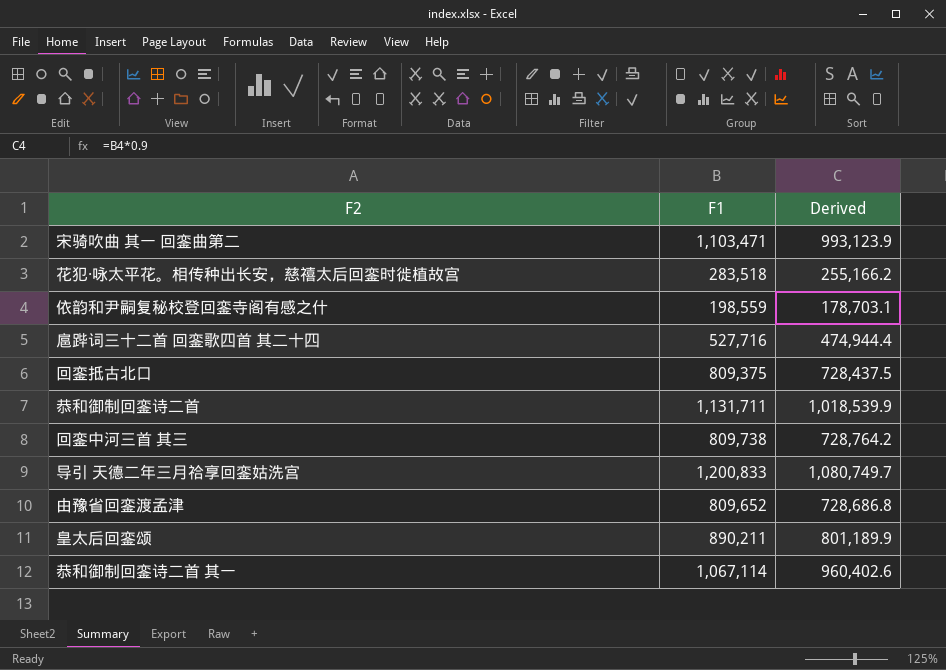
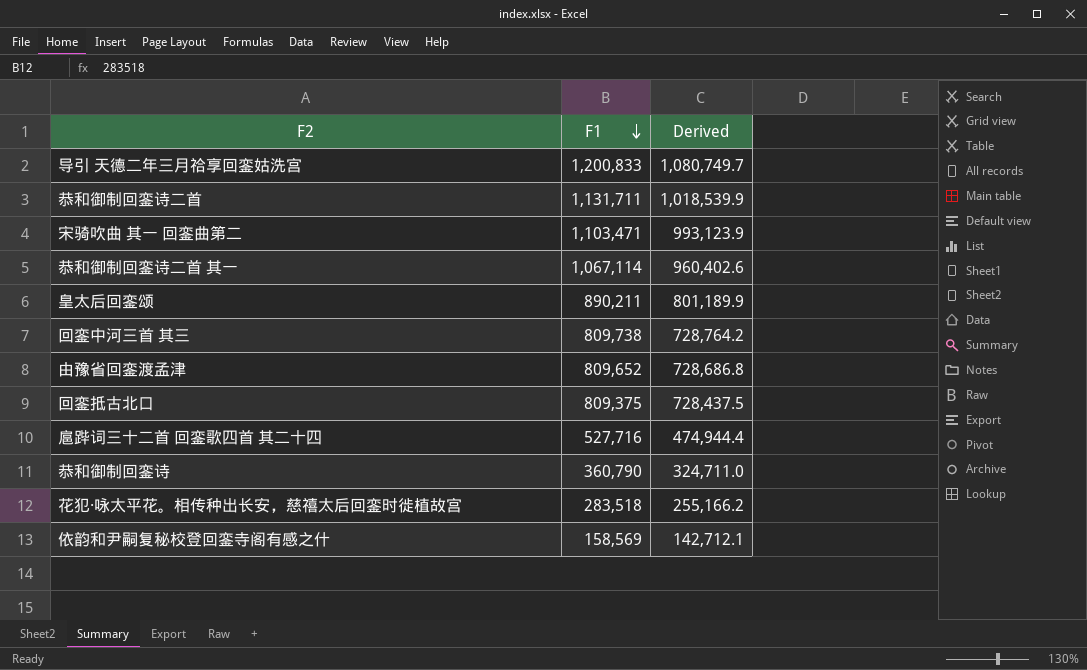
row order: none -> F1 descending
row 恭和御制回銮诗: none -> 360,790 | 324,711.0
依韵和尹嗣复秘校登回銮寺阁有感之什 | F1: 198,559 -> 158,569
依韵和尹嗣复秘校登回銮寺阁有感之什 | Derived: 178,703.1 -> 142,712.1

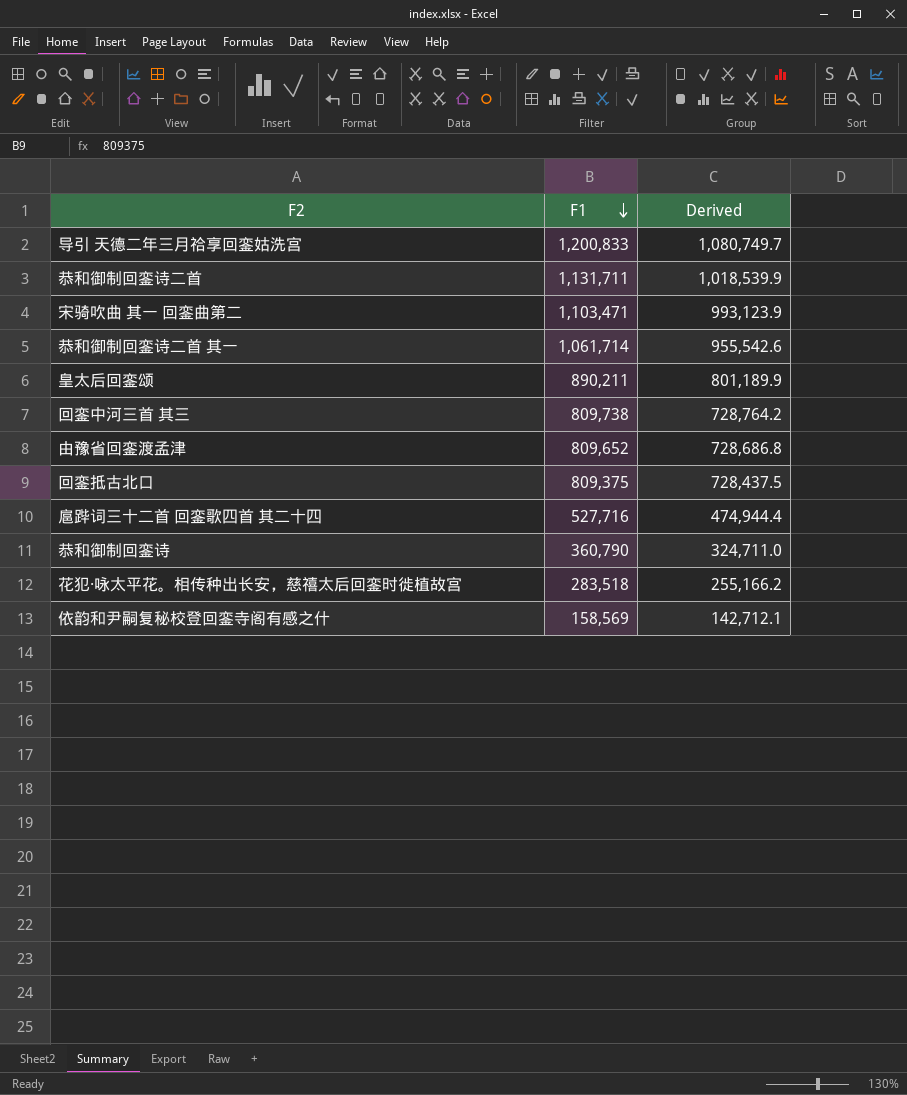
恭和御制回銮诗二首 其一 | F1: 1,067,114 -> 1,061,714
恭和御制回銮诗二首 其一 | Derived: 960,402.6 -> 955,542.6

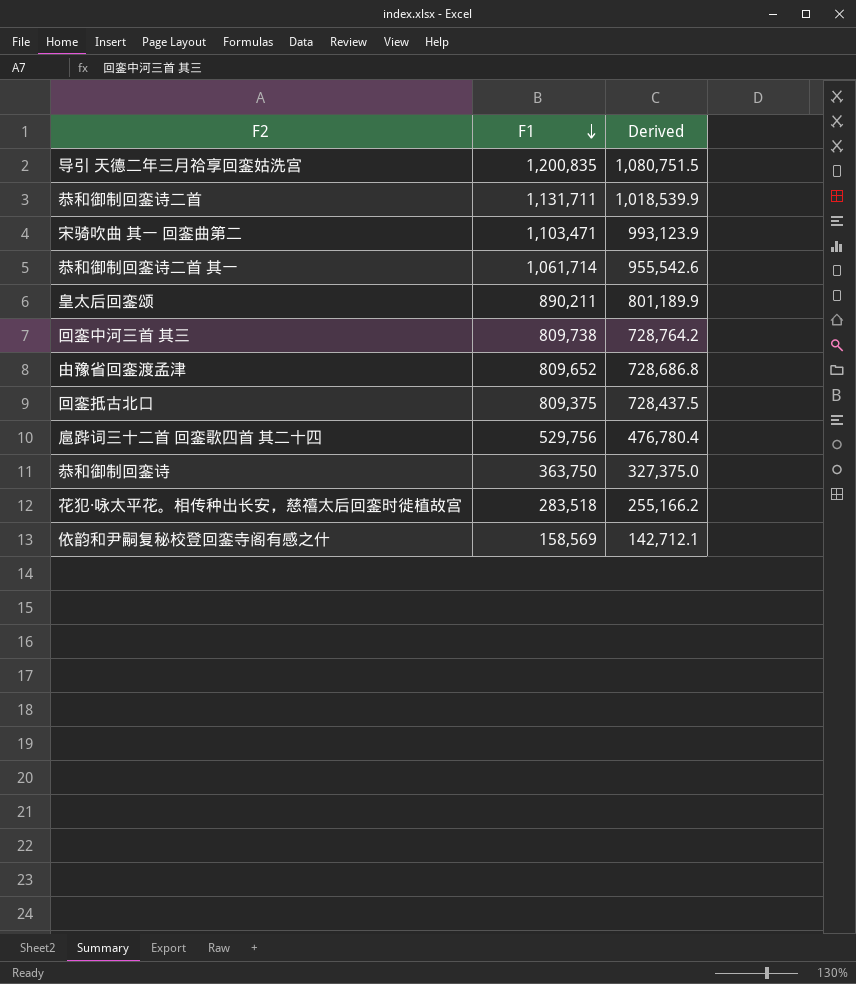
导引 天德二年三月祫享回銮姑洗宫 | F1: 1,200,833 -> 1,200,835
导引 天德二年三月祫享回銮姑洗宫 | Derived: 1,080,749.7 -> 1,080,751.5
扈跸词三十二首 回銮歌四首 其二十四 | F1: 527,716 -> 529,756
扈跸词三十二首 回銮歌四首 其二十四 | Derived: 474,944.4 -> 476,780.4
恭和御制回銮诗 | F1: 360,790 -> 363,750
恭和御制回銮诗 | Derived: 324,711.0 -> 327,375.0

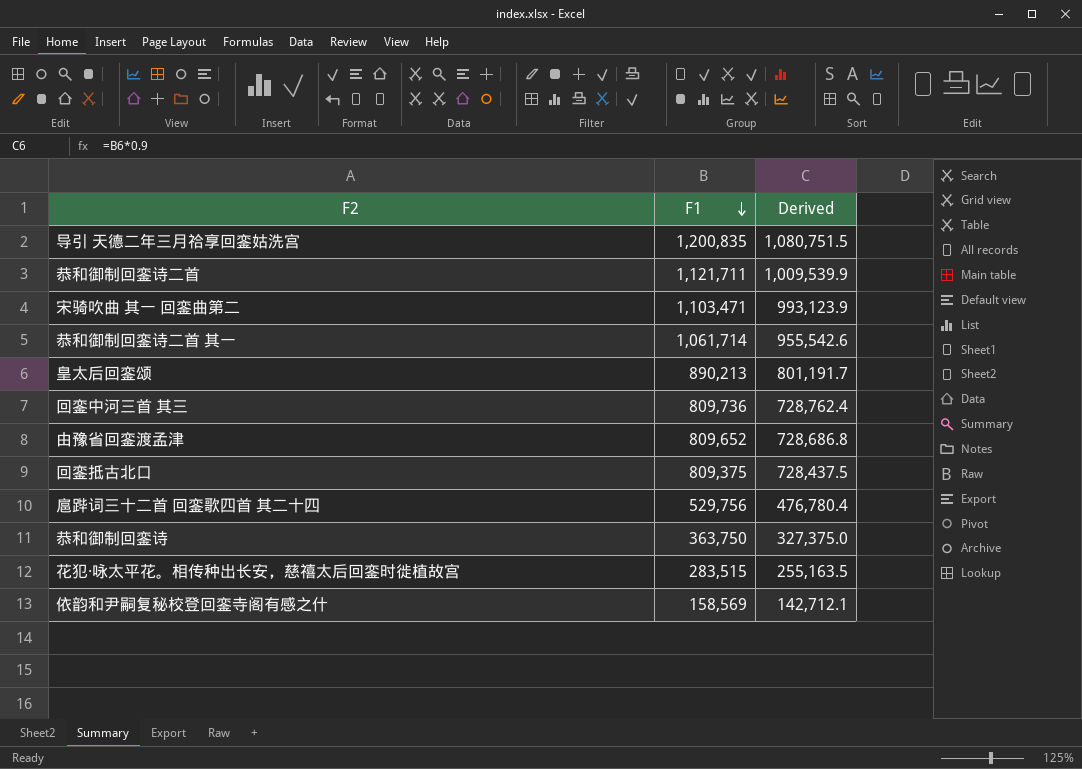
恭和御制回銮诗二首 | F1: 1,131,711 -> 1,121,711
恭和御制回銮诗二首 | Derived: 1,018,539.9 -> 1,009,539.9
皇太后回銮颂 | F1: 890,211 -> 890,213
皇太后回銮颂 | Derived: 801,189.9 -> 801,191.7
回銮中河三首 其三 | F1: 809,738 -> 809,736
回銮中河三首 其三 | Derived: 728,764.2 -> 728,762.4
花犯·咏太平花。相传种出长安，慈禧太后回銮时徙植故宫 | F1: 283,518 -> 283,515
花犯·咏太平花。相传种出长安，慈禧太后回銮时徙植故宫 | Derived: 255,166.2 -> 255,163.5

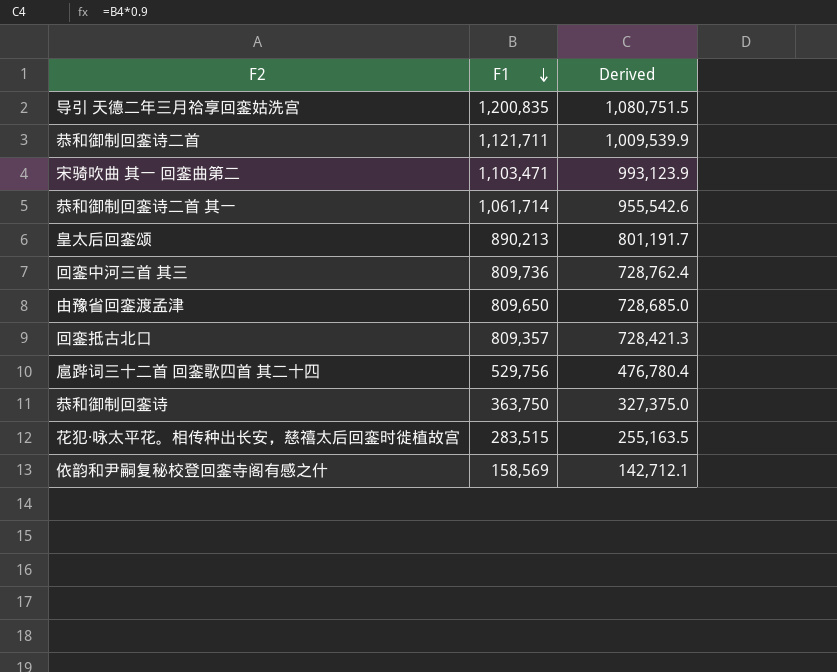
由豫省回銮渡孟津 | F1: 809,652 -> 809,650
由豫省回銮渡孟津 | Derived: 728,686.8 -> 728,685.0
回銮抵古北口 | F1: 809,375 -> 809,357
回銮抵古北口 | Derived: 728,437.5 -> 728,421.3

